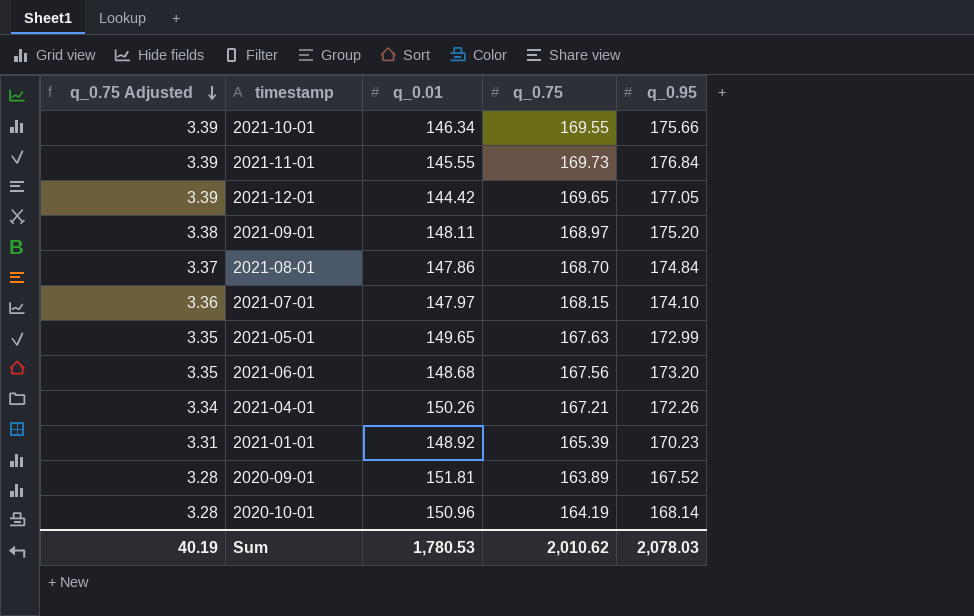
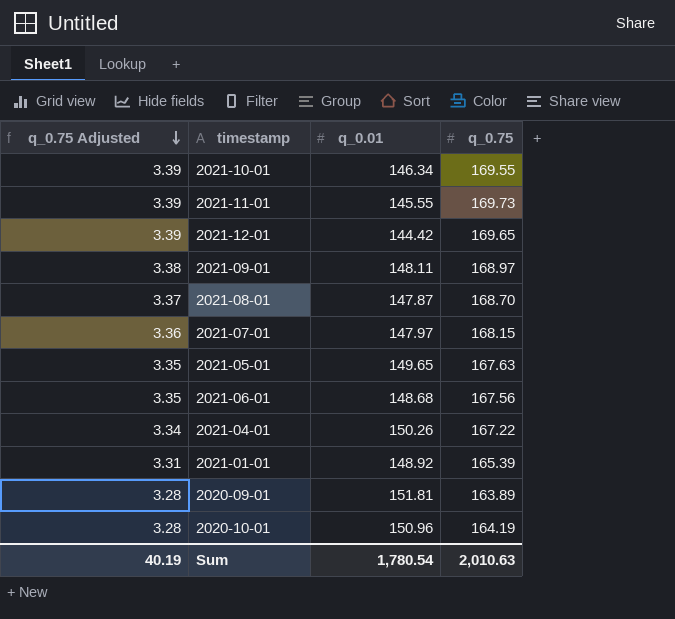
column q_0.95 | position: 5 -> none
2021-08-01 | q_0.01: 147.86 -> 147.87
2021-04-01 | q_0.75: 167.21 -> 167.22
Sum | q_0.01: 1,780.53 -> 1,780.54
Sum | q_0.75: 2,010.62 -> 2,010.63

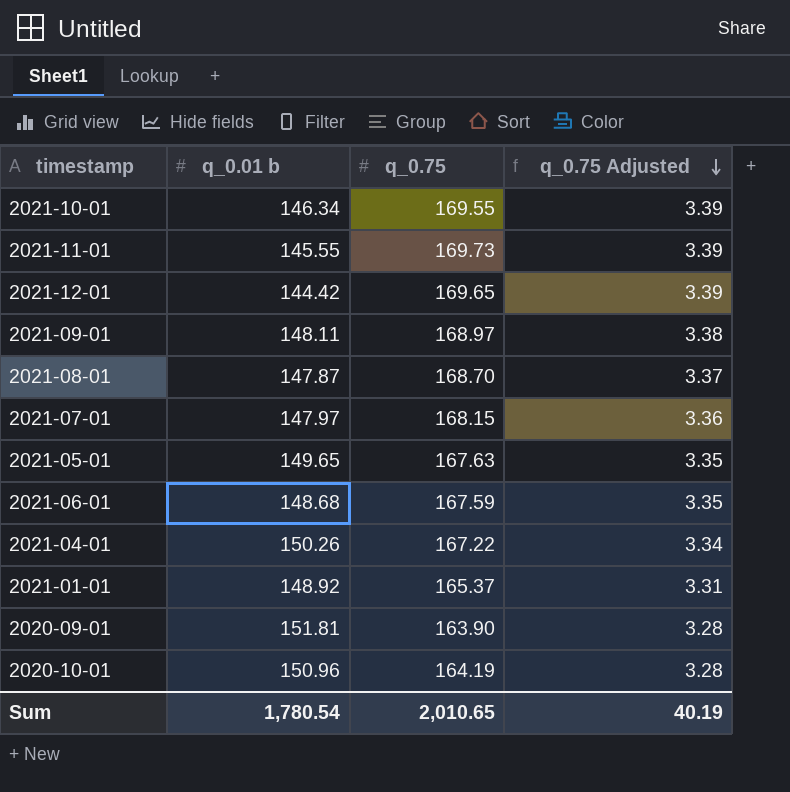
column name: q_0.01 -> q_0.01 b
column q_0.75 Adjusted | position: 1 -> 4
2021-06-01 | q_0.75: 167.56 -> 167.59
2021-01-01 | q_0.75: 165.39 -> 165.37
2020-09-01 | q_0.75: 163.89 -> 163.90
Sum | q_0.75: 2,010.63 -> 2,010.65

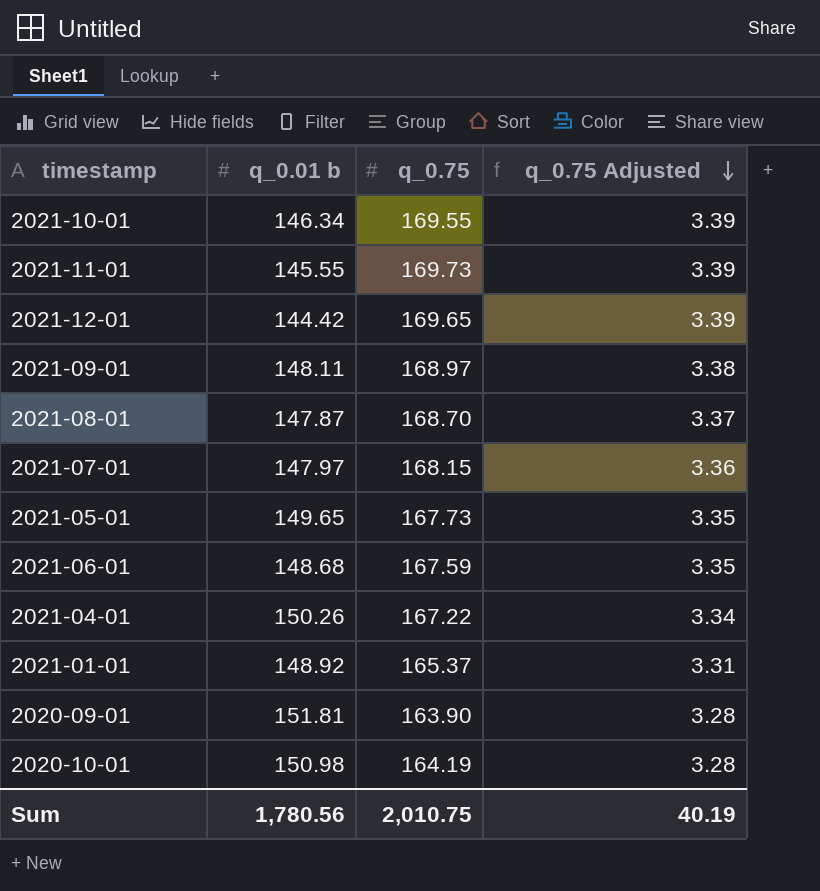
2021-05-01 | q_0.75: 167.63 -> 167.73
2020-10-01 | q_0.01 b: 150.96 -> 150.98
Sum | q_0.01 b: 1,780.54 -> 1,780.56
Sum | q_0.75: 2,010.65 -> 2,010.75

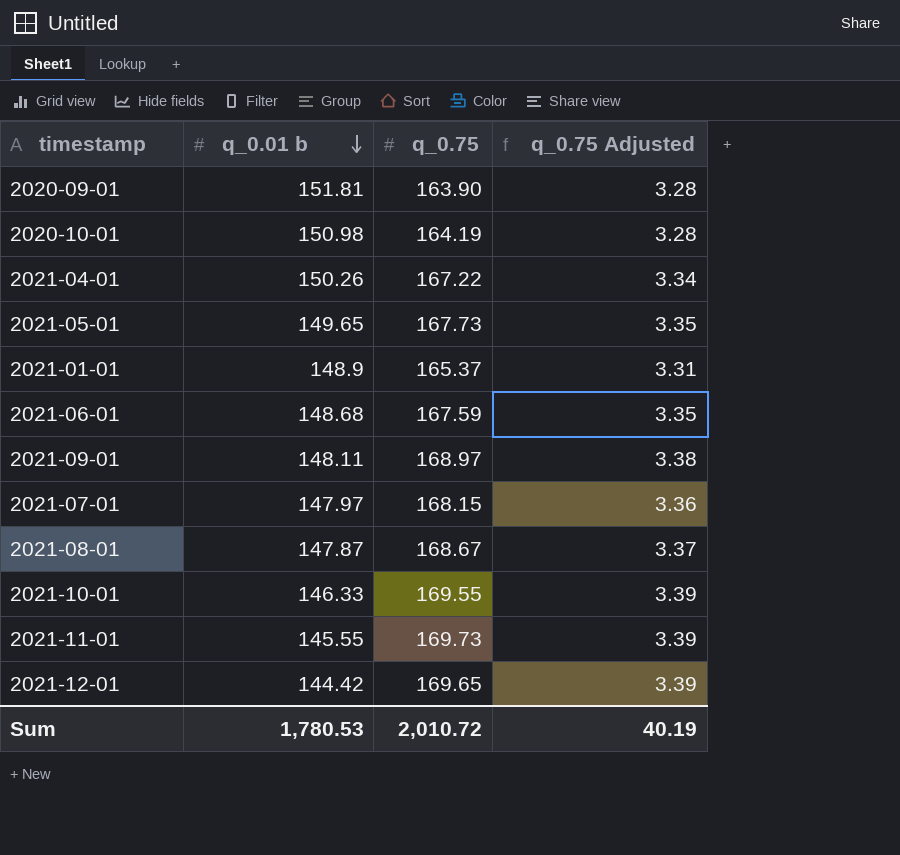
row order: q_0.75 Adjusted descending -> q_0.01 b descending
2021-01-01 | q_0.01 b: 148.92 -> 148.9
2021-08-01 | q_0.75: 168.70 -> 168.67
2021-10-01 | q_0.01 b: 146.34 -> 146.33
Sum | q_0.01 b: 1,780.56 -> 1,780.53
Sum | q_0.75: 2,010.75 -> 2,010.72

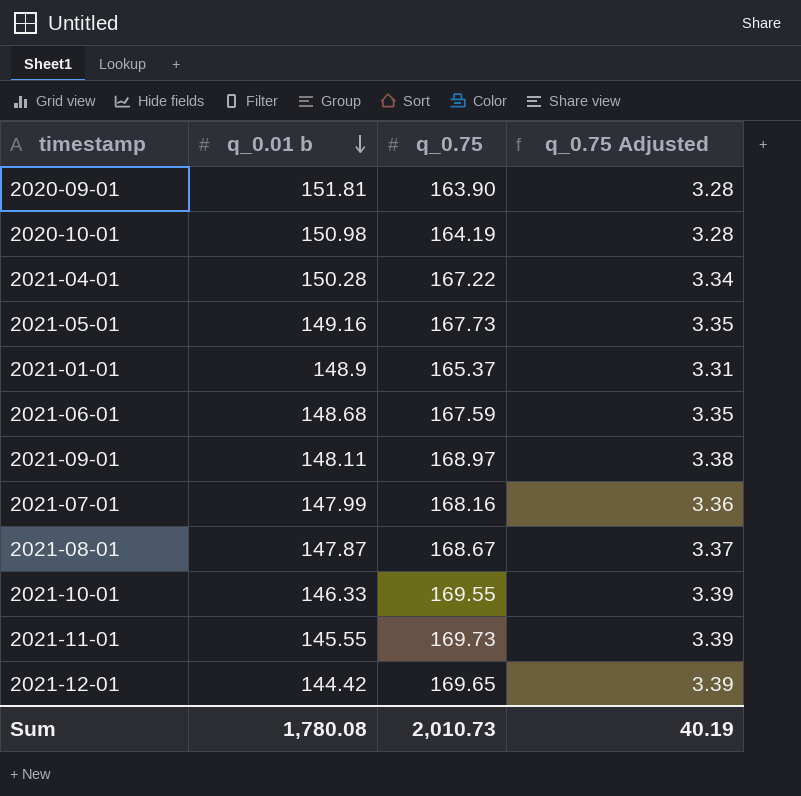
2021-04-01 | q_0.01 b: 150.26 -> 150.28
2021-05-01 | q_0.01 b: 149.65 -> 149.16
2021-07-01 | q_0.01 b: 147.97 -> 147.99
2021-07-01 | q_0.75: 168.15 -> 168.16
Sum | q_0.01 b: 1,780.53 -> 1,780.08
Sum | q_0.75: 2,010.72 -> 2,010.73

